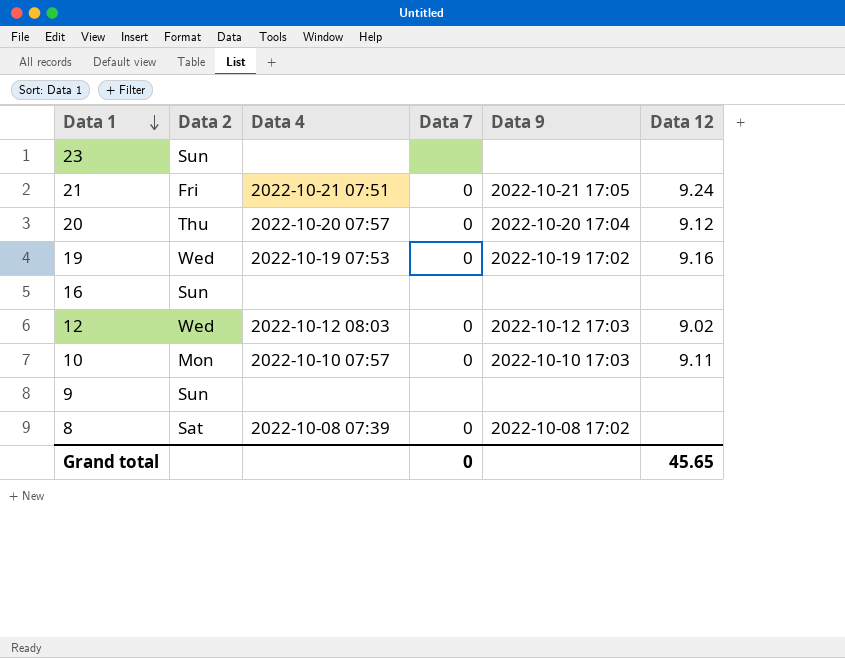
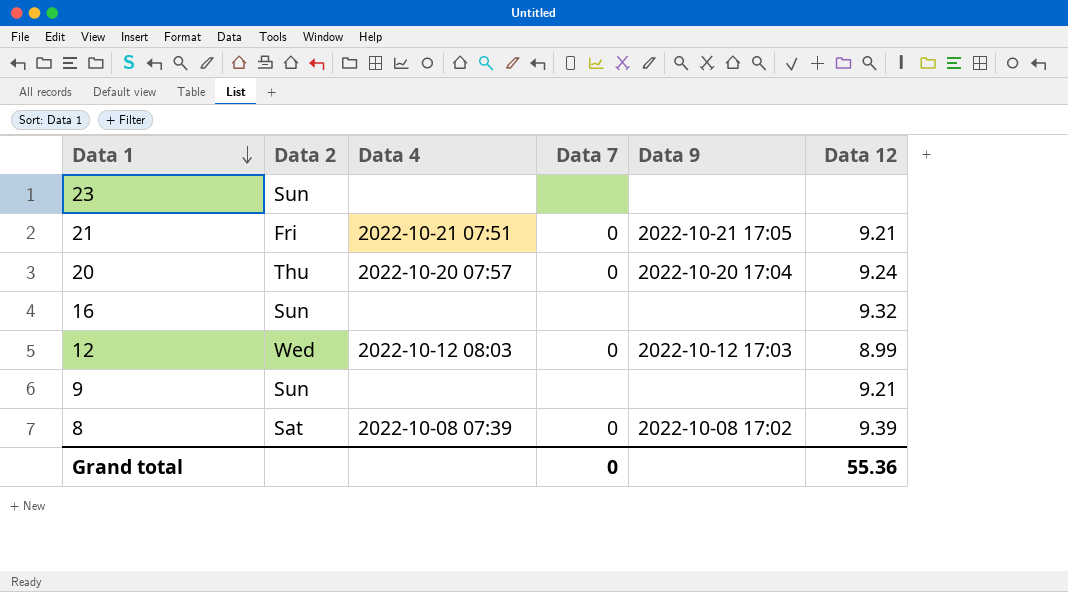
row 19: Wed | 2022-10-19 07:53 | 0 | 2022-10-19 17:02 | 9.16 -> none
row 10: Mon | 2022-10-10 07:57 | 0 | 2022-10-10 17:03 | 9.11 -> none
21 | Data 12: 9.24 -> 9.21
20 | Data 12: 9.12 -> 9.24
16 | Data 12: none -> 9.32
12 | Data 12: 9.02 -> 8.99
9 | Data 12: none -> 9.21
8 | Data 12: none -> 9.39
Grand total | Data 12: 45.65 -> 55.36

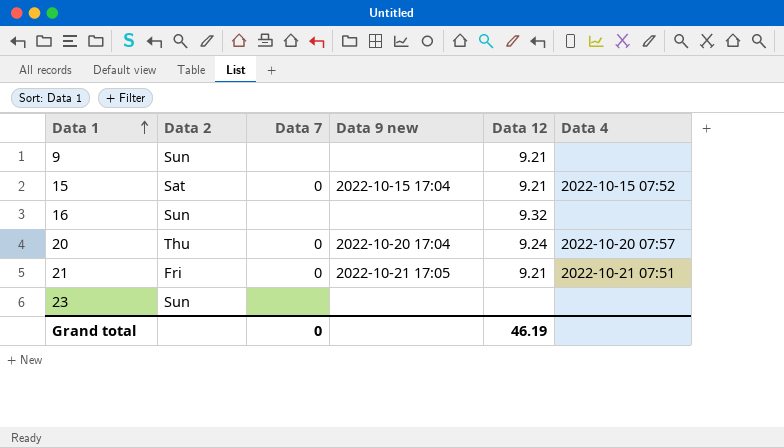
row order: Data 1 descending -> Data 1 ascending
column name: Data 9 -> Data 9 new
column Data 4 | position: 3 -> 6
row 12: Wed | 2022-10-12 08:03 | 0 | 2022-10-12 17:03 | 8.99 -> none
row 8: Sat | 2022-10-08 07:39 | 0 | 2022-10-08 17:02 | 9.39 -> none
row 15: none -> Sat | 0 | 2022-10-15 17:04 | 9.21 | 2022-10-15 07:52
Grand total | Data 12: 55.36 -> 46.19

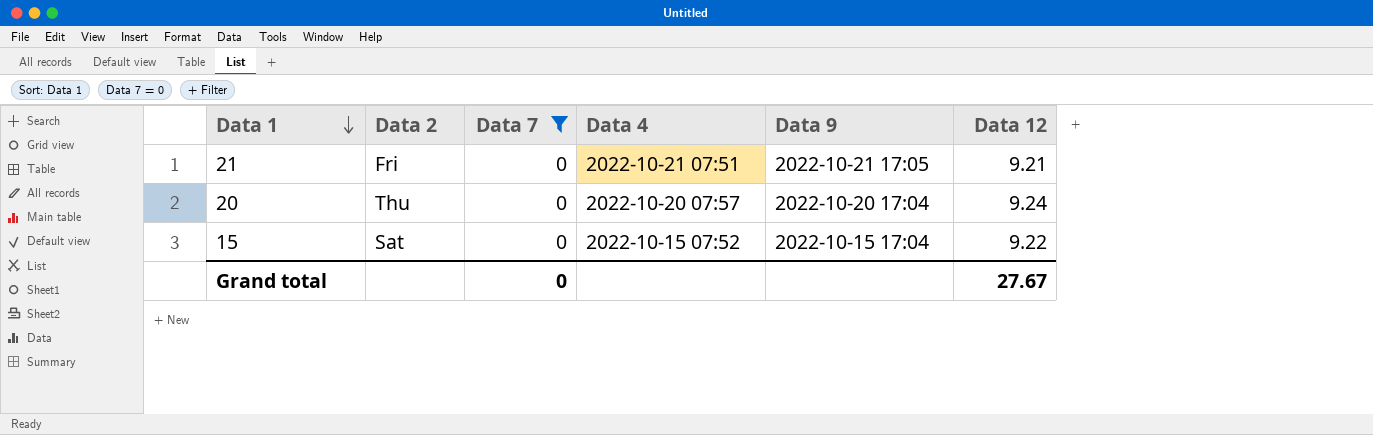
filter: none -> Data 7 = 0
row order: Data 1 ascending -> Data 1 descending
column Data 4 | position: 6 -> 4
column name: Data 9 new -> Data 9
15 | Data 12: 9.21 -> 9.22
Grand total | Data 12: 46.19 -> 27.67

